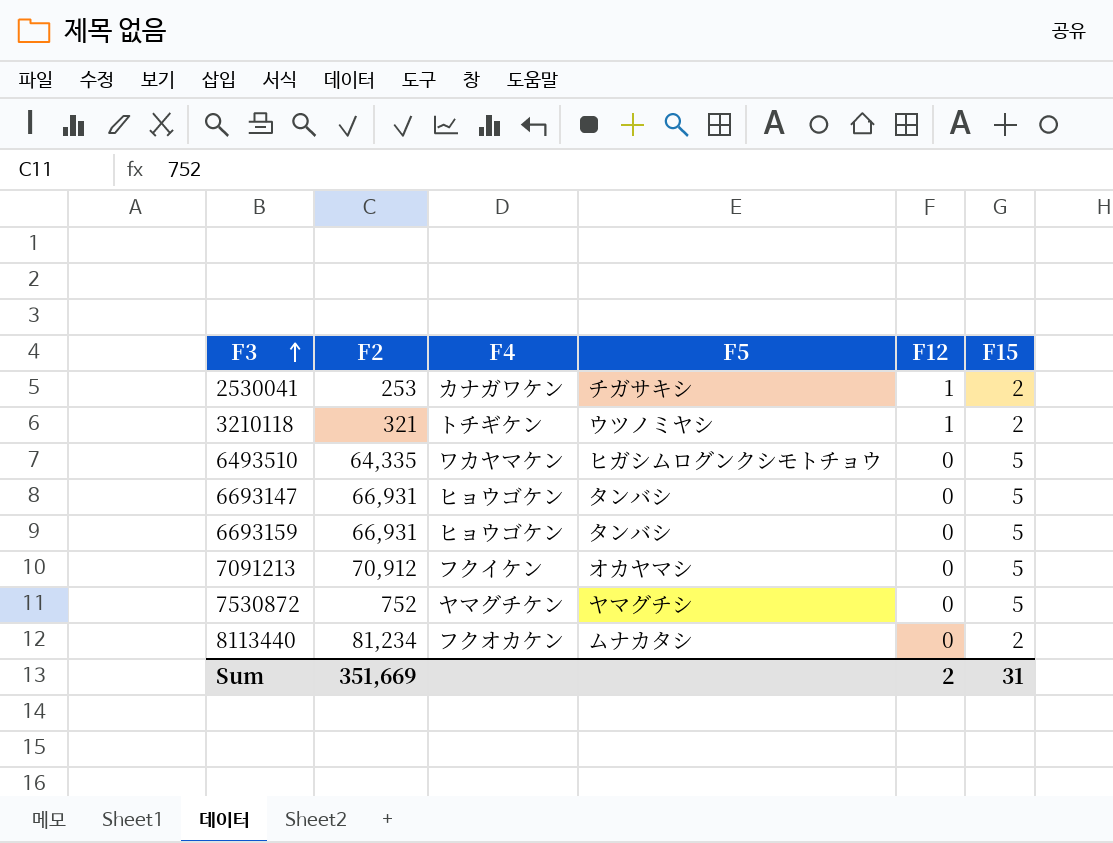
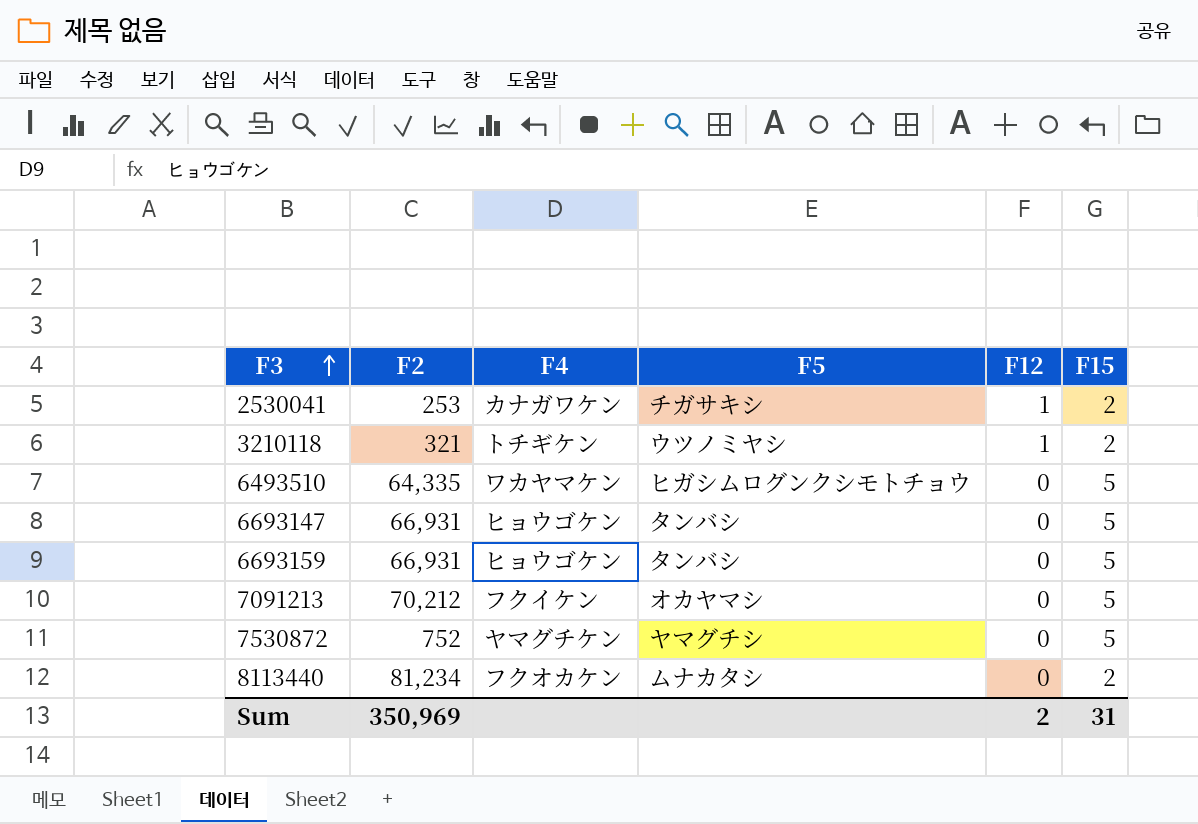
7091213 | F2: 70,912 -> 70,212
Sum | F2: 351,669 -> 350,969

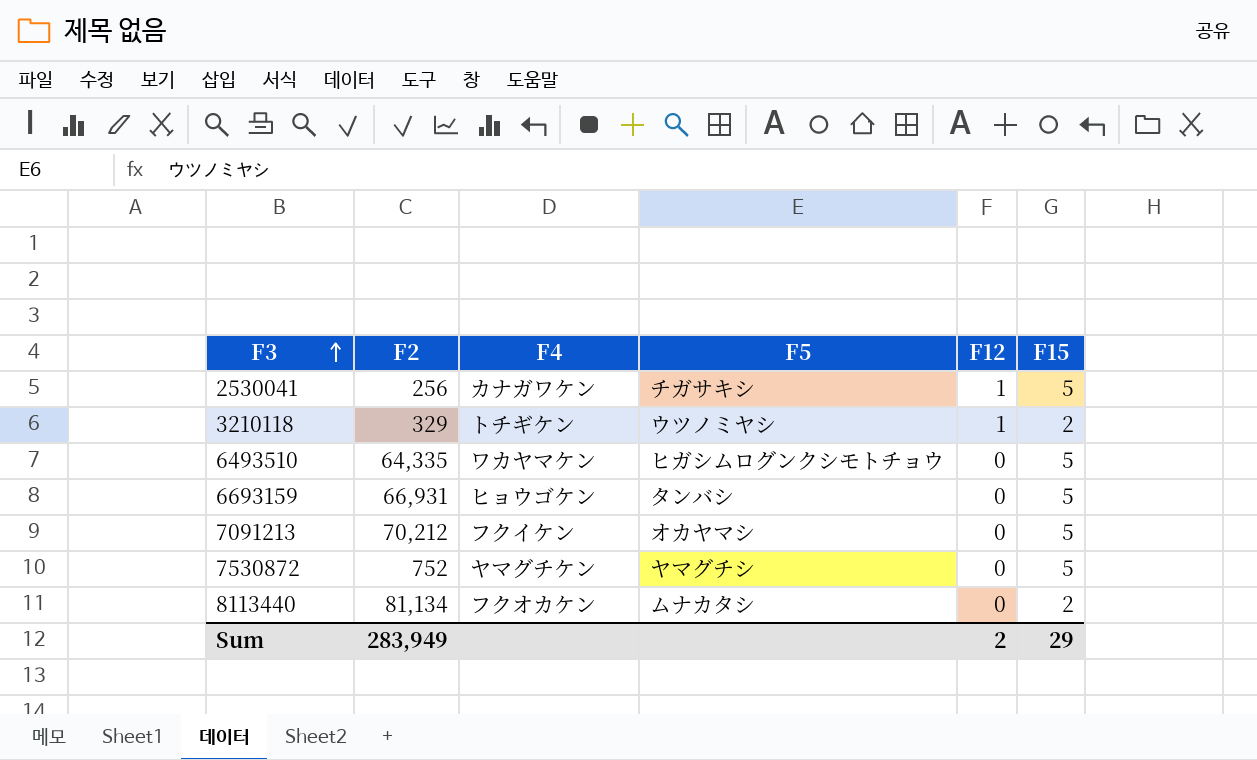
row 6693147: 66,931 | ヒョウゴケン | タンバシ | 0 | 5 -> none
2530041 | F2: 253 -> 256
2530041 | F15: 2 -> 5
3210118 | F2: 321 -> 329
8113440 | F2: 81,234 -> 81,134
Sum | F2: 350,969 -> 283,949
Sum | F15: 31 -> 29

